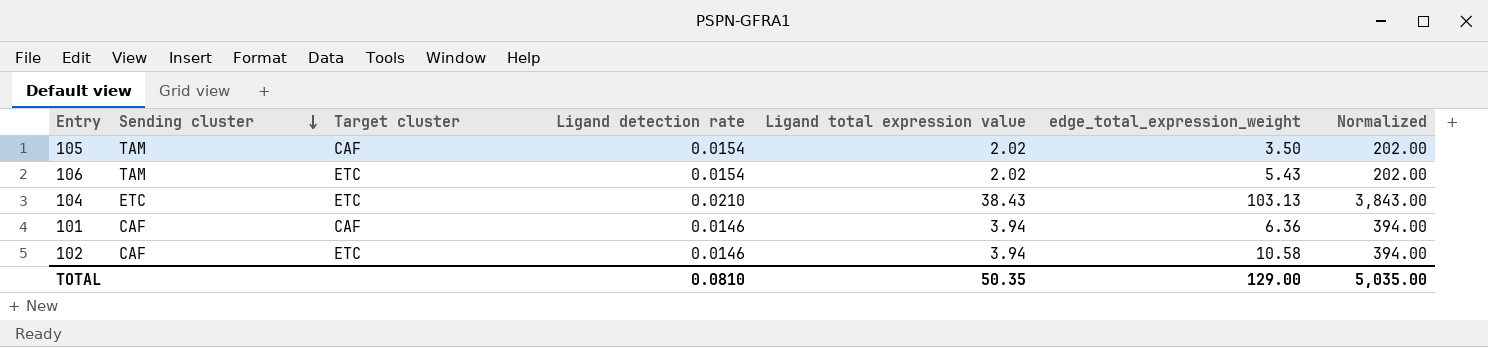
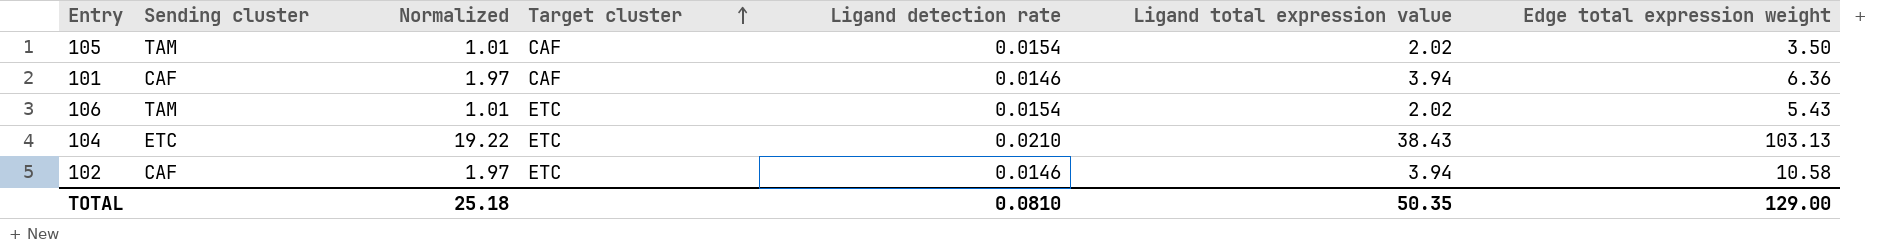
row order: Sending cluster descending -> Target cluster ascending
column Normalized | formula: [Ligand total expression value] * 100 -> [Ligand total expression value] * 0.5
column Normalized | position: 7 -> 3
column name: edge_total_expression_weight -> Edge total expression weight
TOTAL | Normalized: 5,035.00 -> 25.18

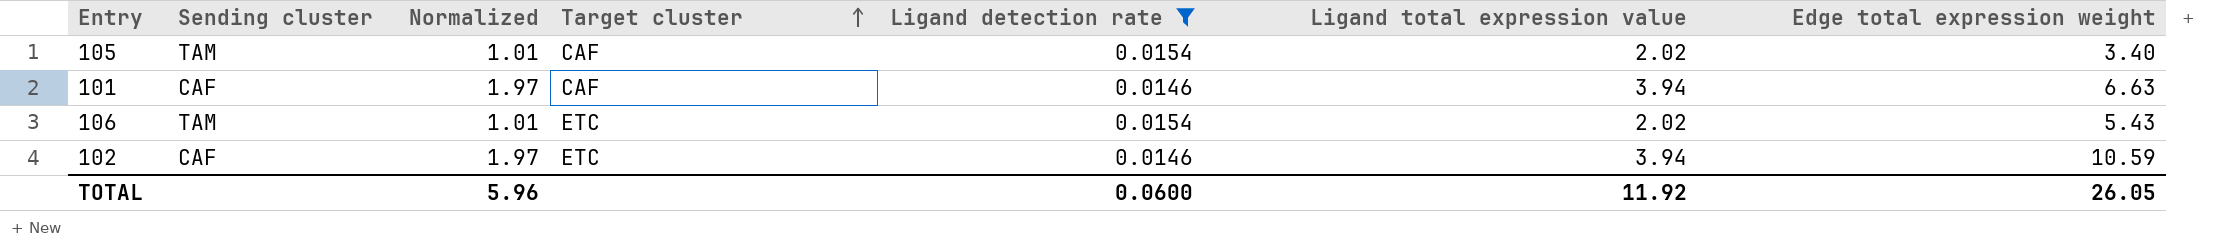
filter: none -> Ligand detection rate != 0.0210
105 | Edge total expression weight: 3.50 -> 3.40
101 | Edge total expression weight: 6.36 -> 6.63
102 | Edge total expression weight: 10.58 -> 10.59
TOTAL | Normalized: 25.18 -> 5.96
TOTAL | Ligand detection rate: 0.0810 -> 0.0600
TOTAL | Ligand total expression value: 50.35 -> 11.92
TOTAL | Edge total expression weight: 129.00 -> 26.05

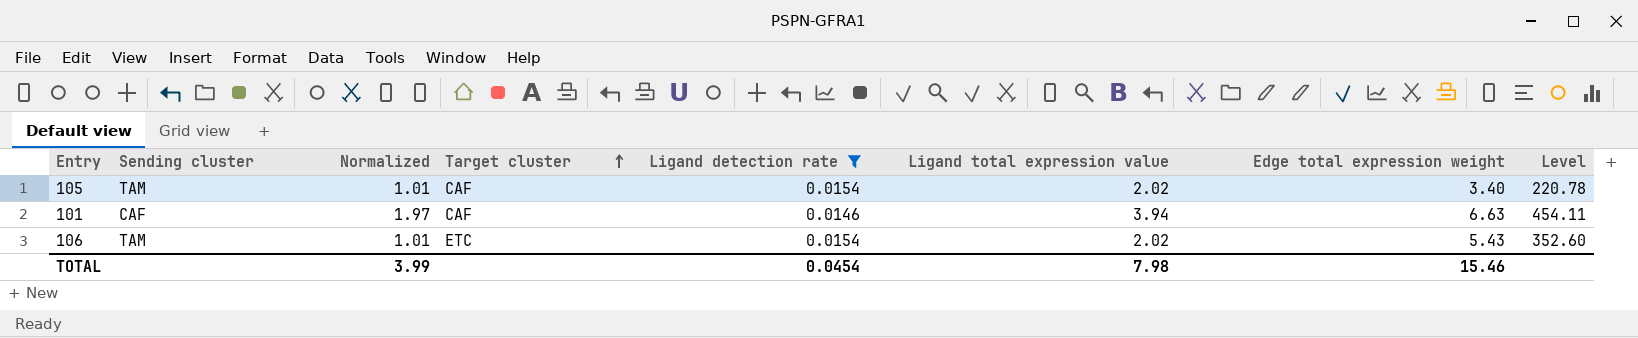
column Level | formula: none -> [Edge total expression weight] / [Ligand detection rate]
row 102: CAF | 1.97 | ETC | 0.0146 | 3.94 | 10.59 -> none
TOTAL | Normalized: 5.96 -> 3.99
TOTAL | Ligand detection rate: 0.0600 -> 0.0454
TOTAL | Ligand total expression value: 11.92 -> 7.98
TOTAL | Edge total expression weight: 26.05 -> 15.46

